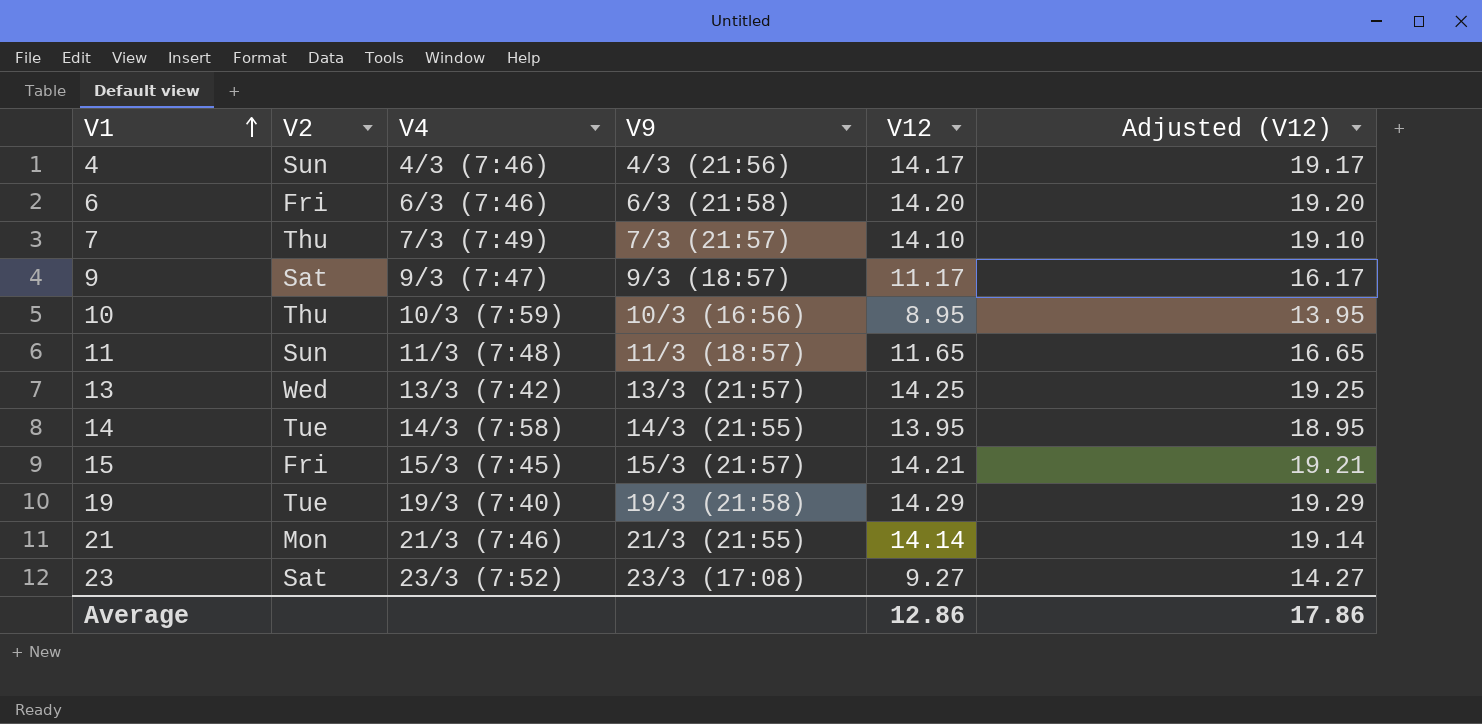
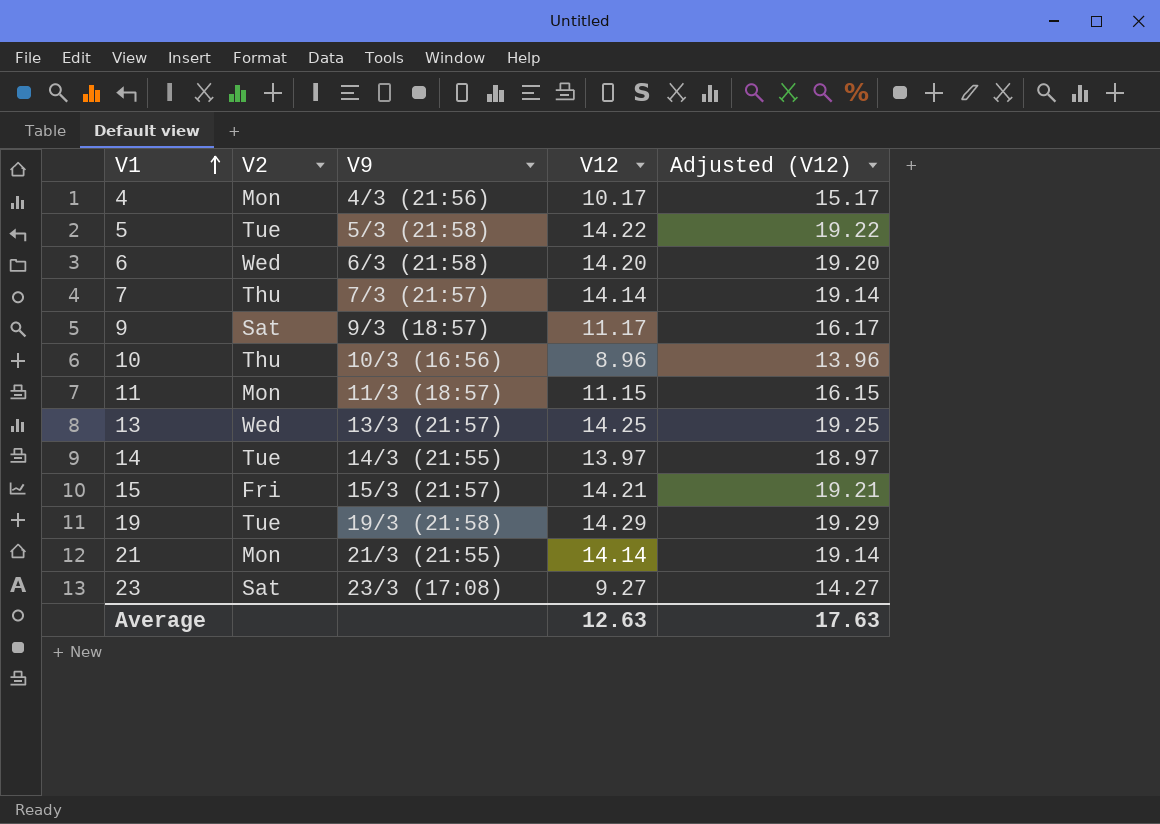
column V4 | position: 3 -> none
4 | V2: Sun -> Mon
4 | V12: 14.17 -> 10.17
4 | Adjusted (V12): 19.17 -> 15.17
row 5: none -> Tue | 5/3 (21:58) | 14.22 | 19.22
6 | V2: Fri -> Wed
7 | V12: 14.10 -> 14.14
7 | Adjusted (V12): 19.10 -> 19.14
10 | V12: 8.95 -> 8.96
10 | Adjusted (V12): 13.95 -> 13.96
11 | V2: Sun -> Mon
11 | V12: 11.65 -> 11.15
11 | Adjusted (V12): 16.65 -> 16.15
14 | V12: 13.95 -> 13.97
14 | Adjusted (V12): 18.95 -> 18.97
Average | V12: 12.86 -> 12.63
Average | Adjusted (V12): 17.86 -> 17.63

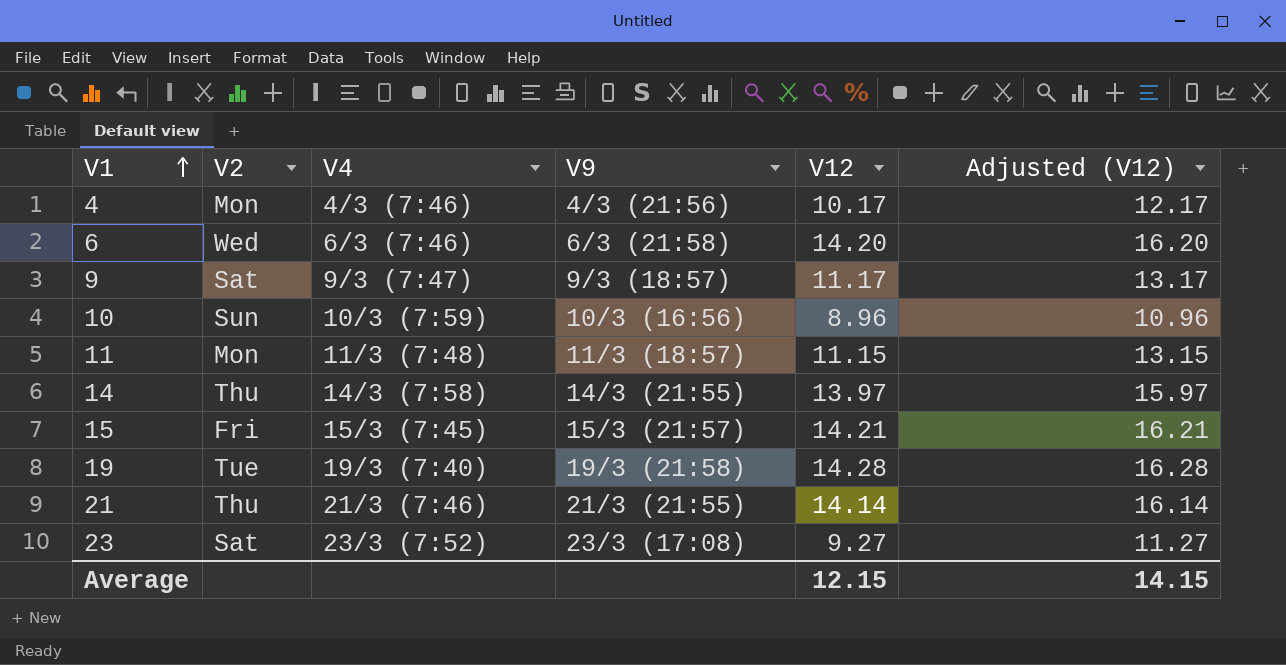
column V4 | position: none -> 3
column Adjusted (V12) | formula: [V12] + 5 -> [V12] + 2
row 5: Tue | 5/3 (21:58) | 14.22 | 19.22 -> none
row 7: Thu | 7/3 (21:57) | 14.14 | 19.14 -> none
row 13: Wed | 13/3 (21:57) | 14.25 | 19.25 -> none
10 | V2: Thu -> Sun
14 | V2: Tue -> Thu
19 | V12: 14.29 -> 14.28
21 | V2: Mon -> Thu
Average | V12: 12.63 -> 12.15
Average | Adjusted (V12): 17.63 -> 14.15

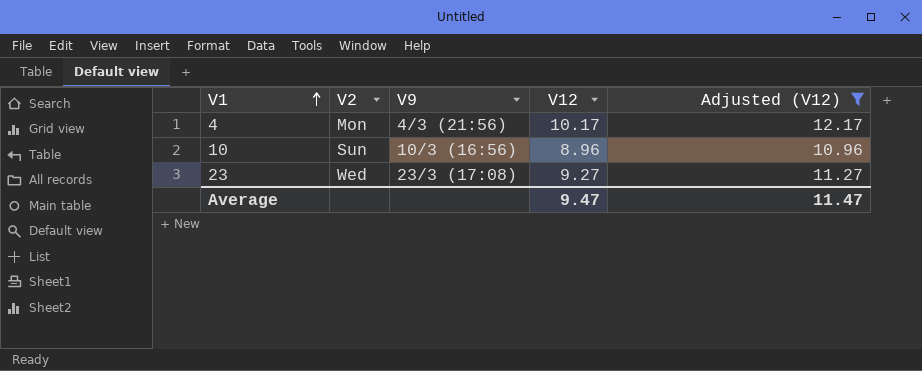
filter: none -> Adjusted (V12) <= 12.17
column V4 | position: 3 -> none
23 | V2: Sat -> Wed
Average | V12: 12.15 -> 9.47
Average | Adjusted (V12): 14.15 -> 11.47

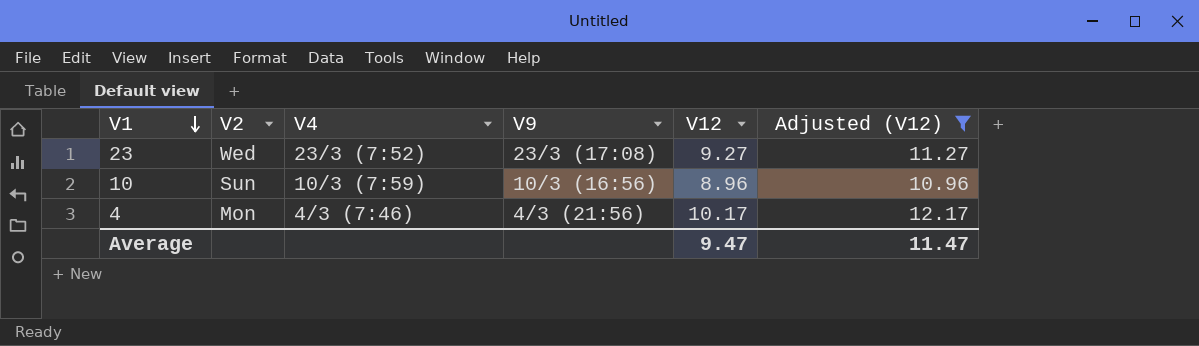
row order: V1 ascending -> V1 descending
column V4 | position: none -> 3

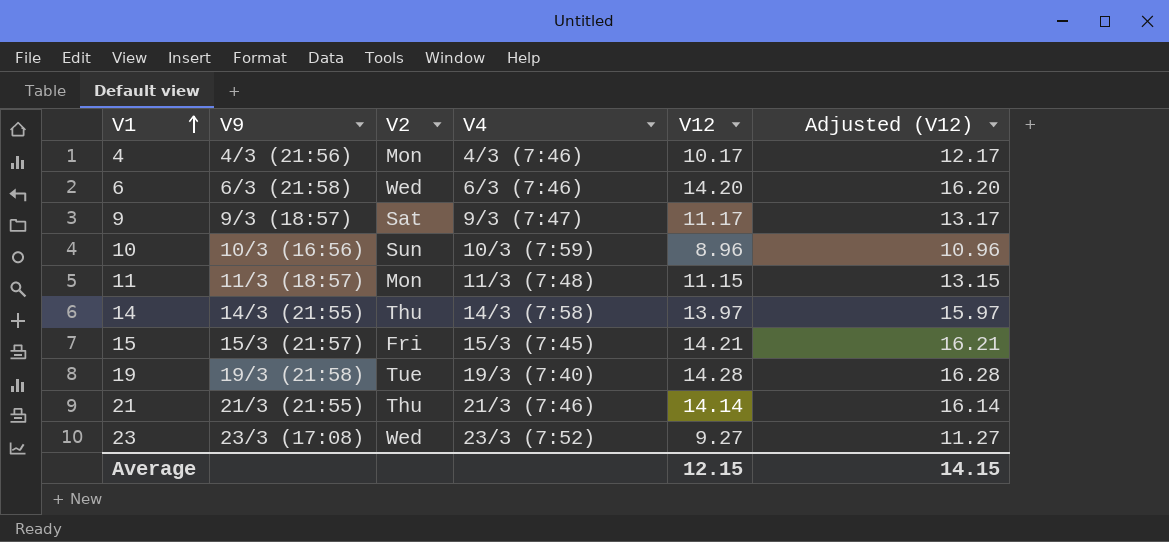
filter: Adjusted (V12) <= 12.17 -> none
row order: V1 descending -> V1 ascending
column V9 | position: 4 -> 2
Average | V12: 9.47 -> 12.15
Average | Adjusted (V12): 11.47 -> 14.15

